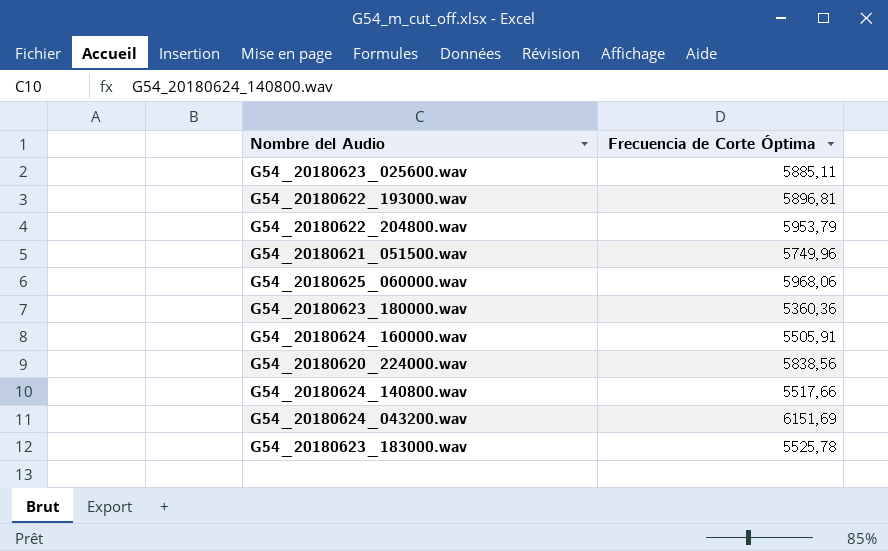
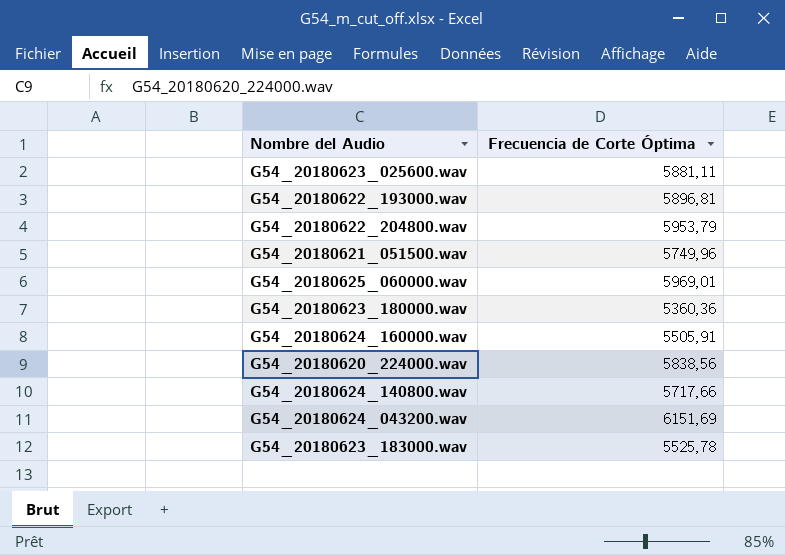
G54_20180623_025600.wav | Frecuencia de Corte Óptima: 5885,11 -> 5881,11
G54_20180625_060000.wav | Frecuencia de Corte Óptima: 5968,06 -> 5969,01
G54_20180624_140800.wav | Frecuencia de Corte Óptima: 5517,66 -> 5717,66

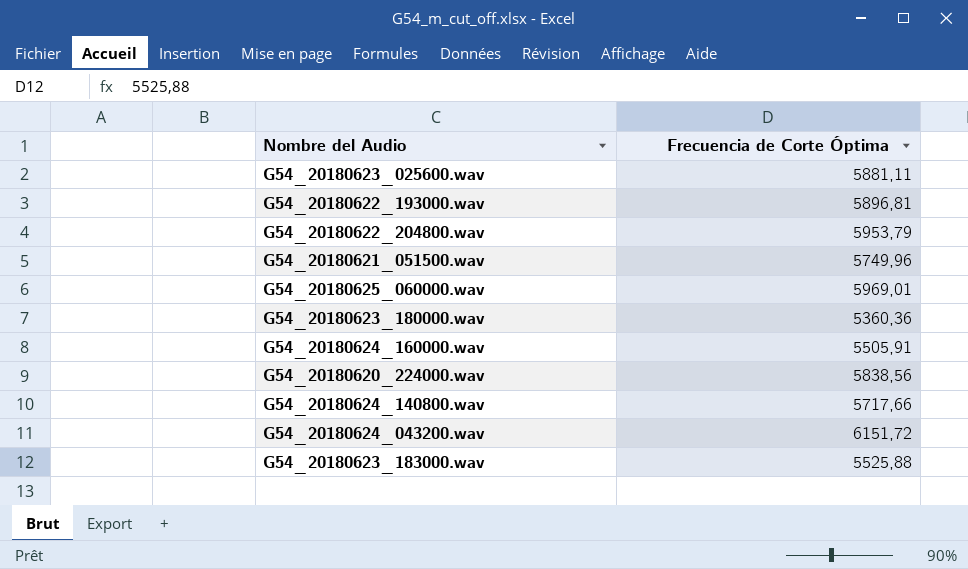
G54_20180624_043200.wav | Frecuencia de Corte Óptima: 6151,69 -> 6151,72
G54_20180623_183000.wav | Frecuencia de Corte Óptima: 5525,78 -> 5525,88

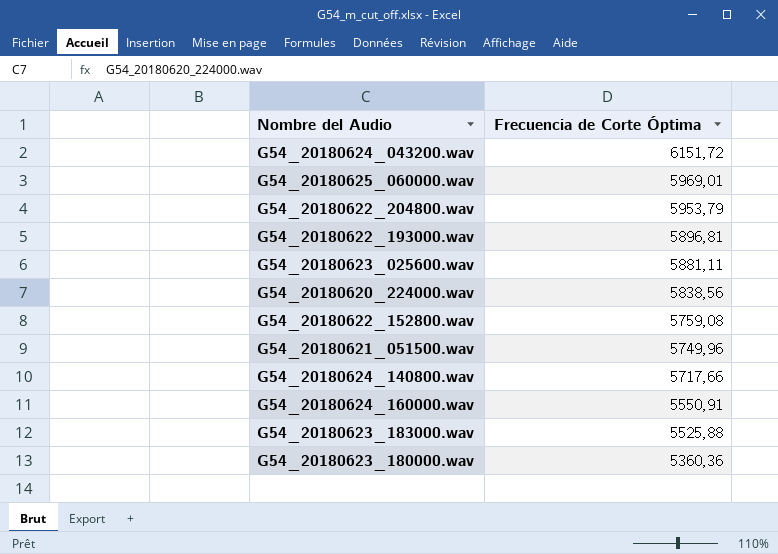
row order: none -> Frecuencia de Corte Óptima descending
row G54_20180622_152800.wav: none -> 5759,08
G54_20180624_160000.wav | Frecuencia de Corte Óptima: 5505,91 -> 5550,91

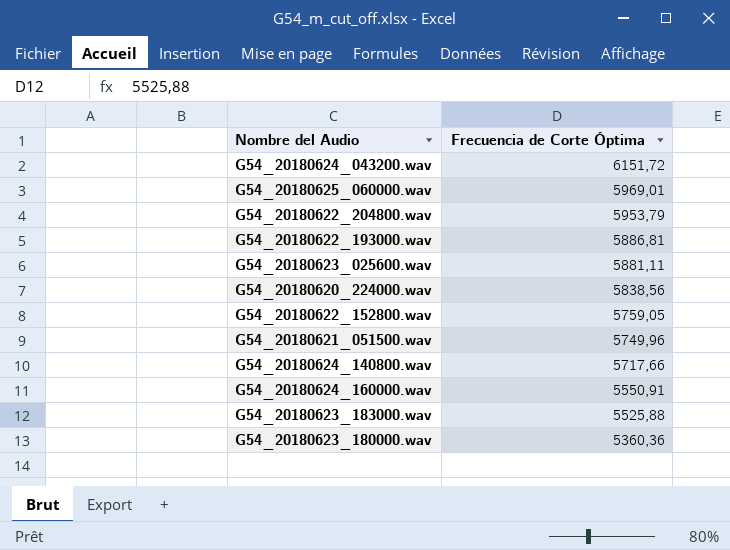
G54_20180622_193000.wav | Frecuencia de Corte Óptima: 5896,81 -> 5886,81
G54_20180622_152800.wav | Frecuencia de Corte Óptima: 5759,08 -> 5759,05

